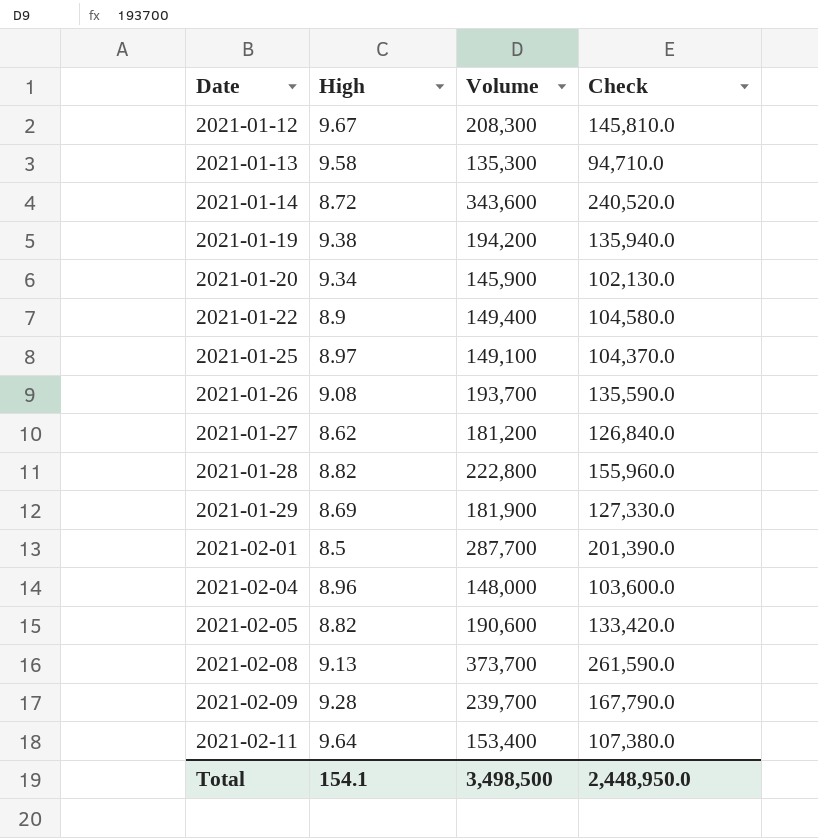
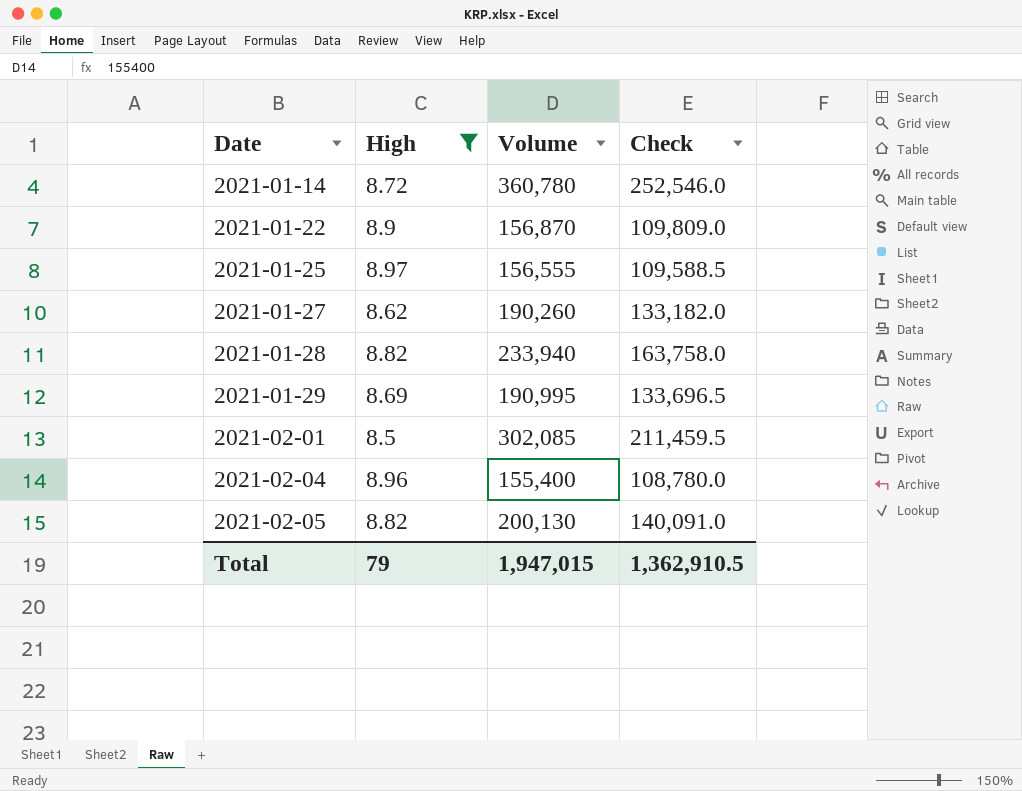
filter: none -> High <= 8.97
2021-01-14 | Volume: 343,600 -> 360,780
2021-01-14 | Check: 240,520.0 -> 252,546.0
2021-01-22 | Volume: 149,400 -> 156,870
2021-01-22 | Check: 104,580.0 -> 109,809.0
2021-01-25 | Volume: 149,100 -> 156,555
2021-01-25 | Check: 104,370.0 -> 109,588.5
2021-01-27 | Volume: 181,200 -> 190,260
2021-01-27 | Check: 126,840.0 -> 133,182.0
2021-01-28 | Volume: 222,800 -> 233,940
2021-01-28 | Check: 155,960.0 -> 163,758.0
2021-01-29 | Volume: 181,900 -> 190,995
2021-01-29 | Check: 127,330.0 -> 133,696.5
2021-02-01 | Volume: 287,700 -> 302,085
2021-02-01 | Check: 201,390.0 -> 211,459.5
2021-02-04 | Volume: 148,000 -> 155,400
2021-02-04 | Check: 103,600.0 -> 108,780.0
2021-02-05 | Volume: 190,600 -> 200,130
2021-02-05 | Check: 133,420.0 -> 140,091.0
Total | High: 154.1 -> 79
Total | Volume: 3,498,500 -> 1,947,015
Total | Check: 2,448,950.0 -> 1,362,910.5

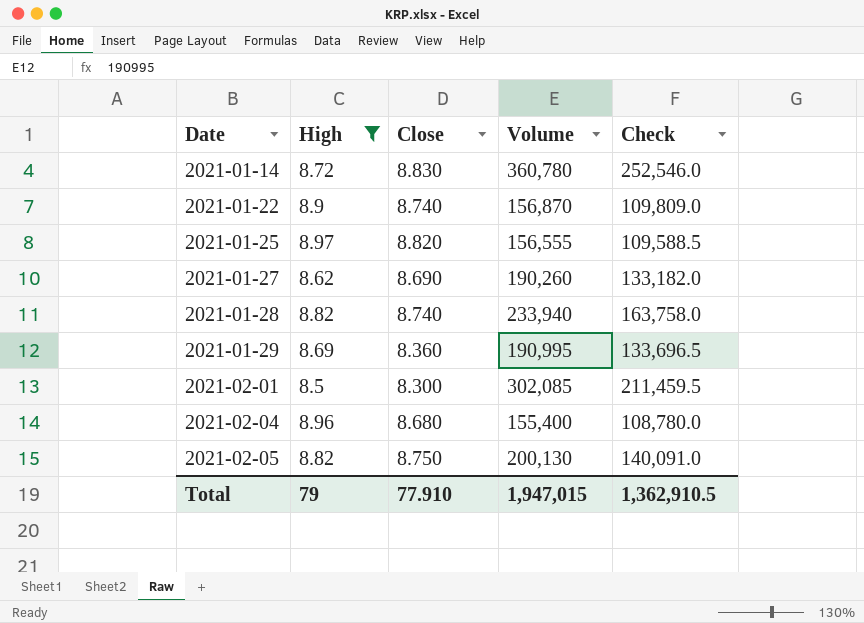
column Close | position: none -> 3

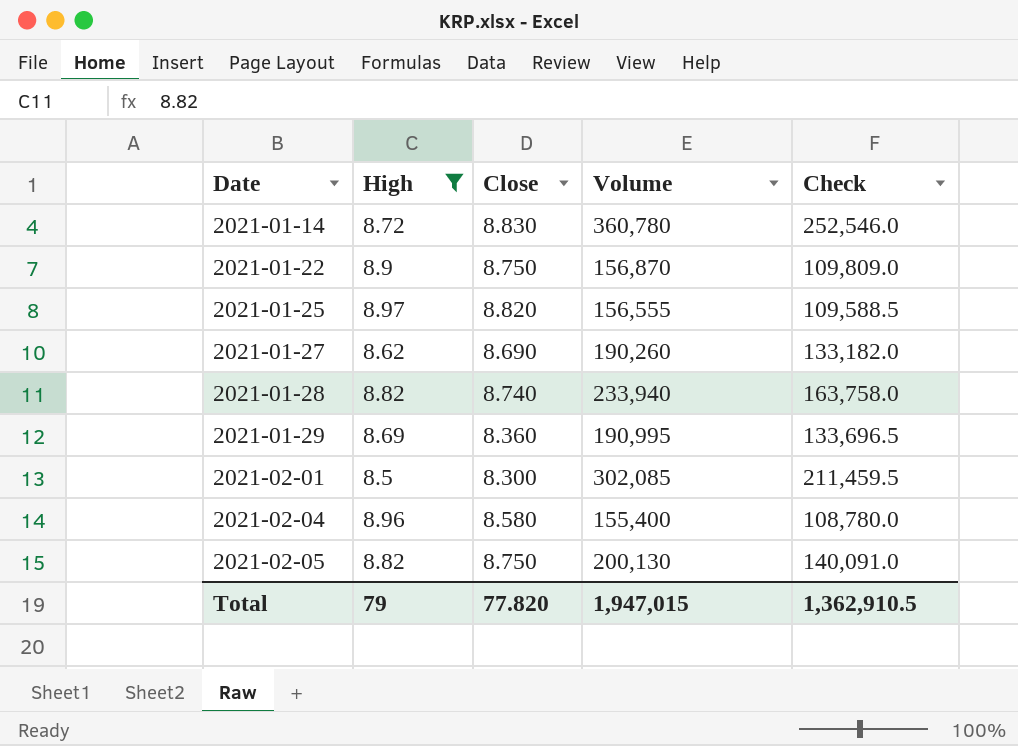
2021-01-22 | Close: 8.740 -> 8.750
2021-02-04 | Close: 8.680 -> 8.580
Total | Close: 77.910 -> 77.820

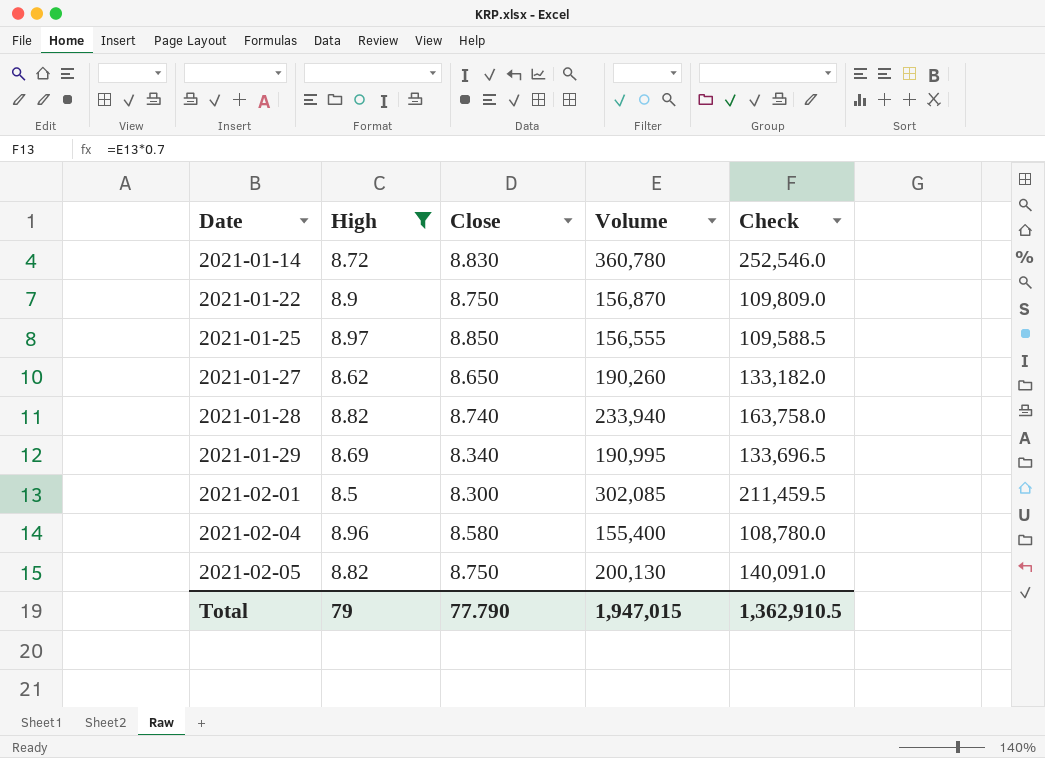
2021-01-25 | Close: 8.820 -> 8.850
2021-01-27 | Close: 8.690 -> 8.650
2021-01-29 | Close: 8.360 -> 8.340
Total | Close: 77.820 -> 77.790

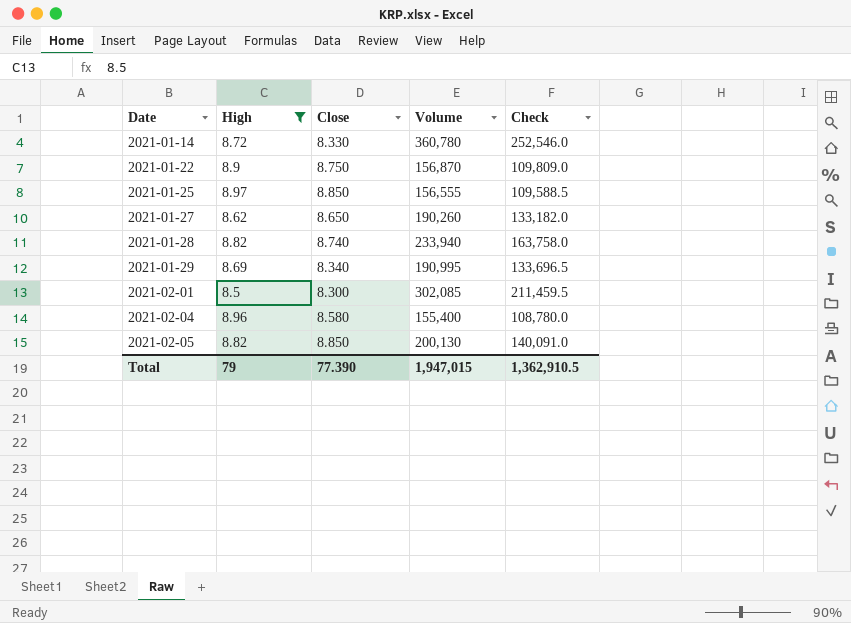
2021-01-14 | Close: 8.830 -> 8.330
2021-02-05 | Close: 8.750 -> 8.850
Total | Close: 77.790 -> 77.390

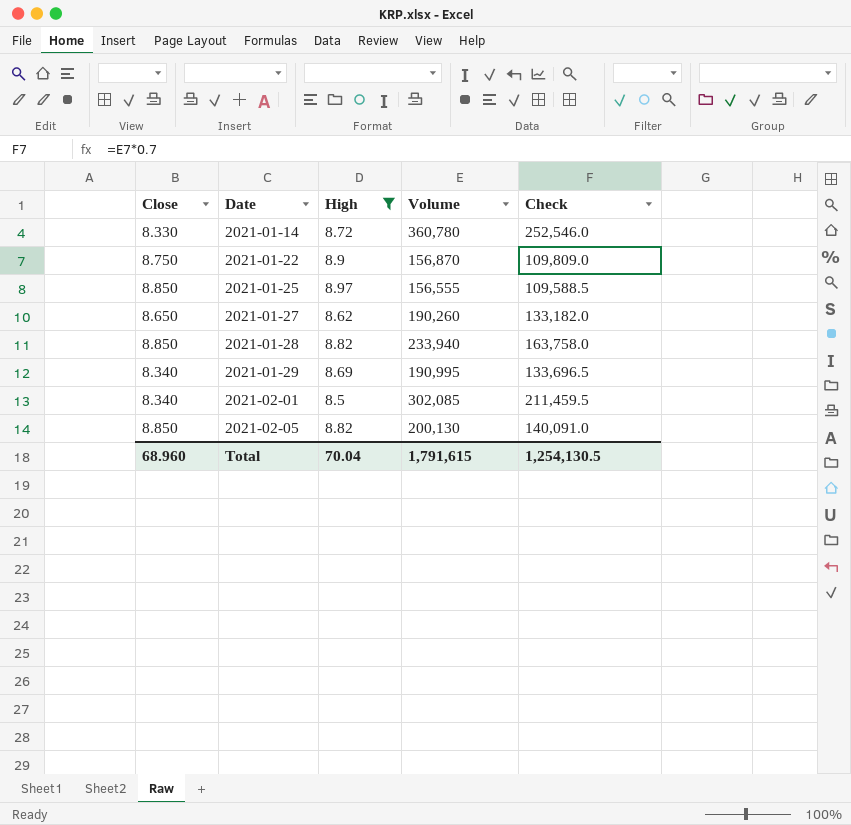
column Close | position: 3 -> 1
row 2021-02-04: 8.96 | 8.580 | 155,400 | 108,780.0 -> none
2021-01-28 | Close: 8.740 -> 8.850
2021-02-01 | Close: 8.300 -> 8.340
Total | Close: 77.390 -> 68.960
Total | High: 79 -> 70.04
Total | Volume: 1,947,015 -> 1,791,615
Total | Check: 1,362,910.5 -> 1,254,130.5

